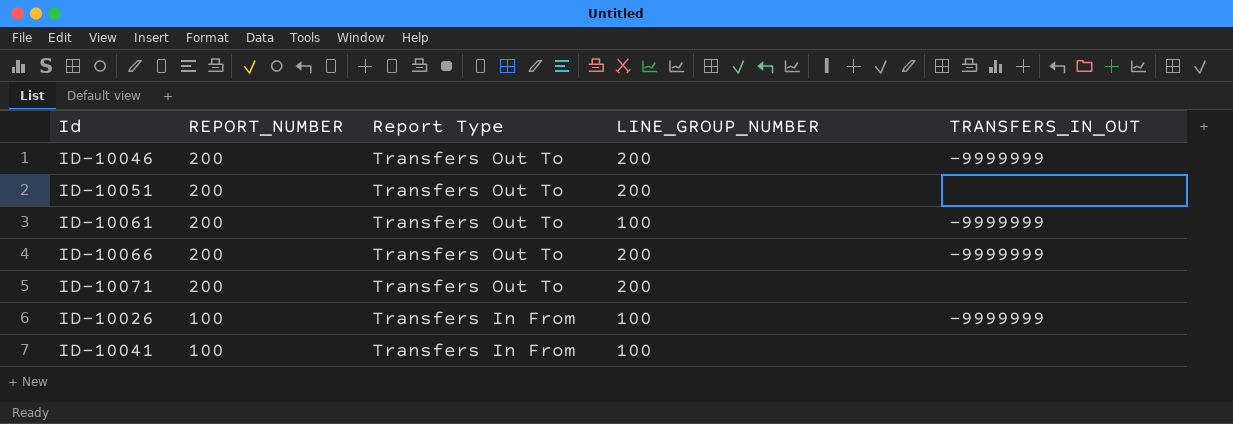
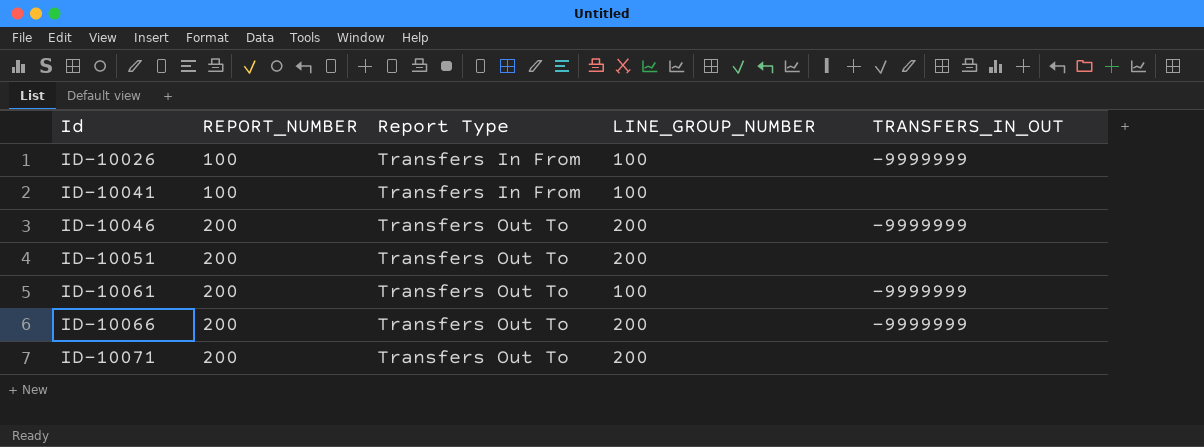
row order: REPORT_NUMBER descending -> Id ascending

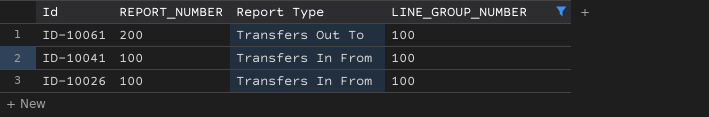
filter: none -> LINE_GROUP_NUMBER = 100
row order: Id ascending -> Id descending
column TRANSFERS_IN_OUT | position: 5 -> none

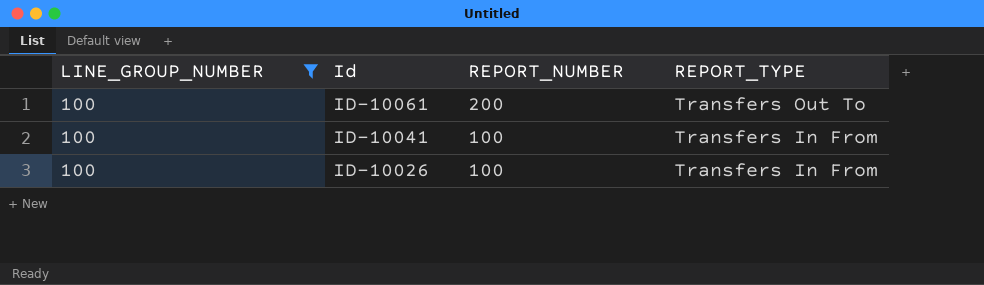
column LINE_GROUP_NUMBER | position: 4 -> 1
column name: Report Type -> REPORT_TYPE

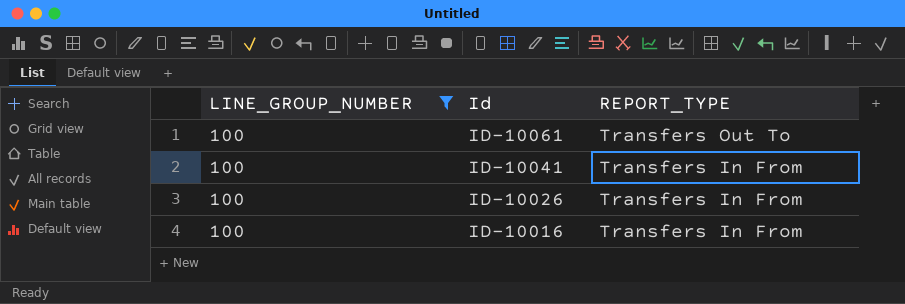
column REPORT_NUMBER | position: 3 -> none
row ID-10016: none -> 100 | Transfers In From

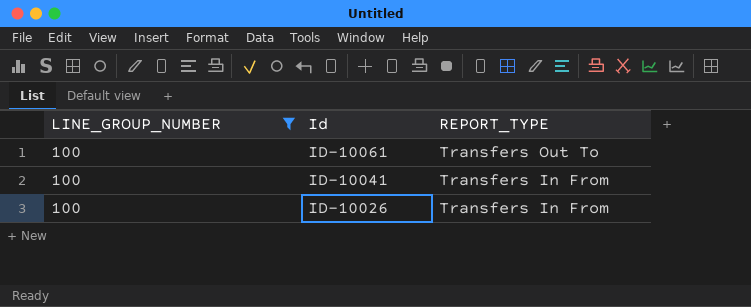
row ID-10016: 100 | Transfers In From -> none

